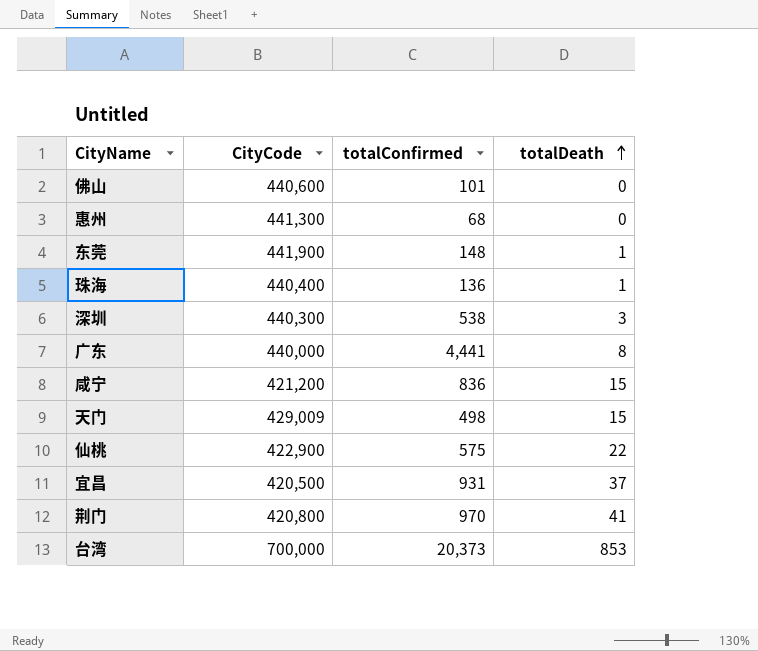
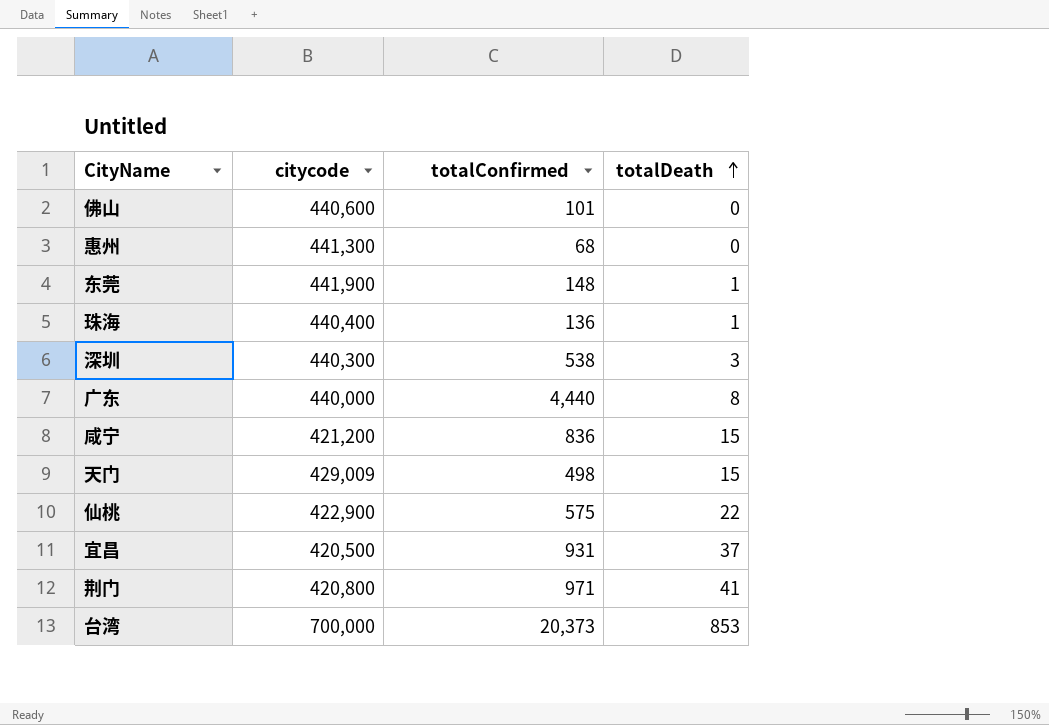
column name: CityCode -> citycode
广东 | totalConfirmed: 4,441 -> 4,440
荆门 | totalConfirmed: 970 -> 971

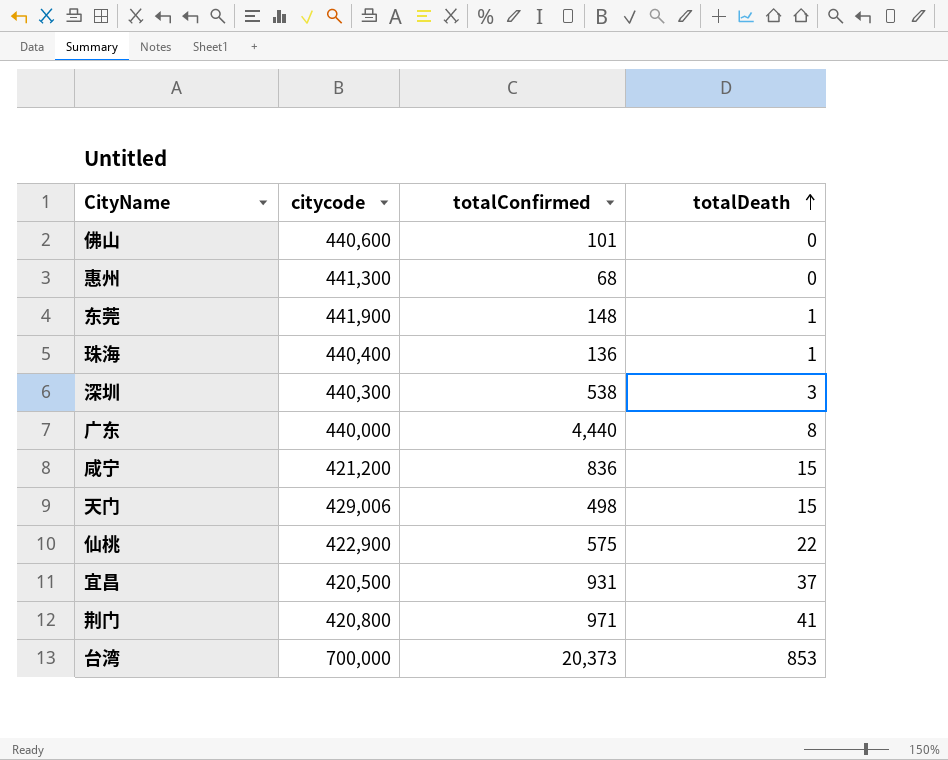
天门 | citycode: 429,009 -> 429,006

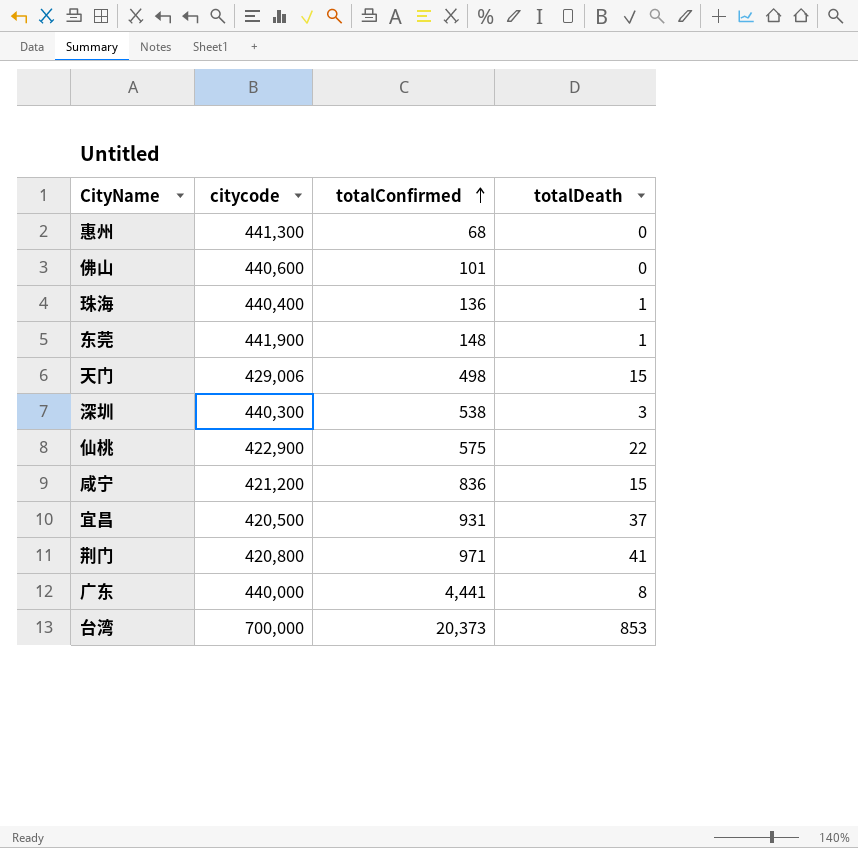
row order: totalDeath ascending -> totalConfirmed ascending
广东 | totalConfirmed: 4,440 -> 4,441

